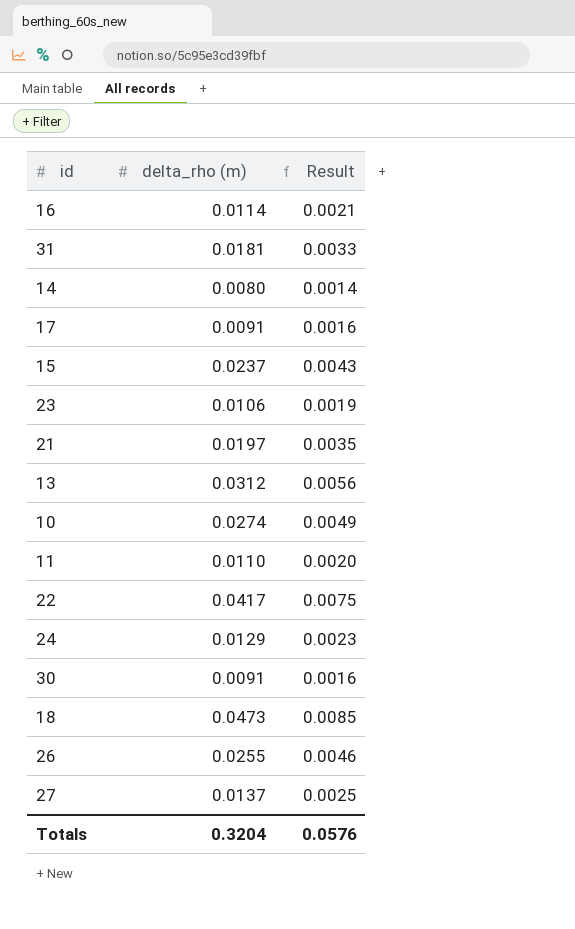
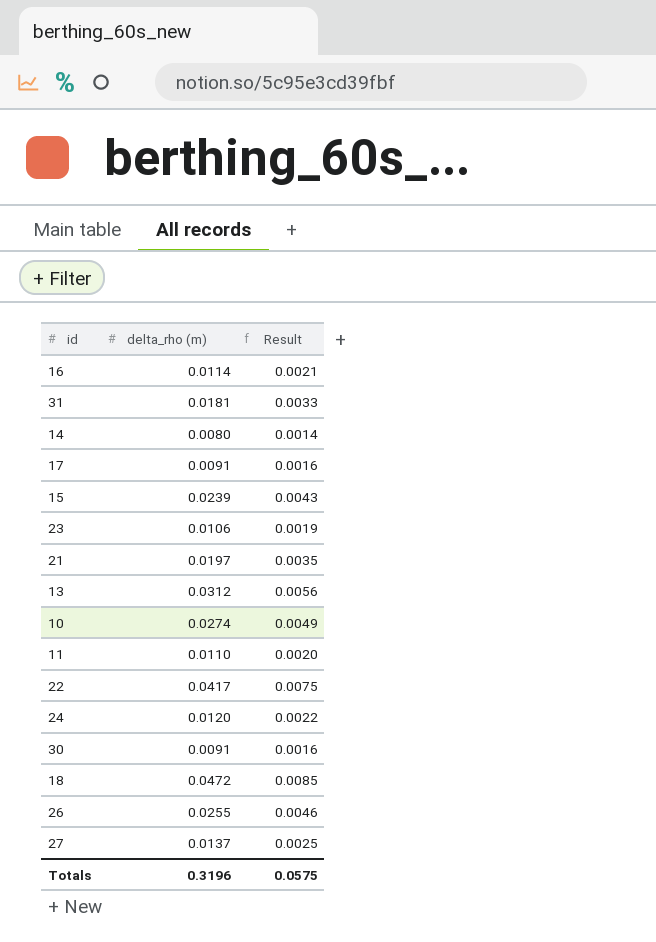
15 | delta_rho (m): 0.0237 -> 0.0239
24 | delta_rho (m): 0.0129 -> 0.0120
24 | Result: 0.0023 -> 0.0022
18 | delta_rho (m): 0.0473 -> 0.0472
Totals | delta_rho (m): 0.3204 -> 0.3196
Totals | Result: 0.0576 -> 0.0575

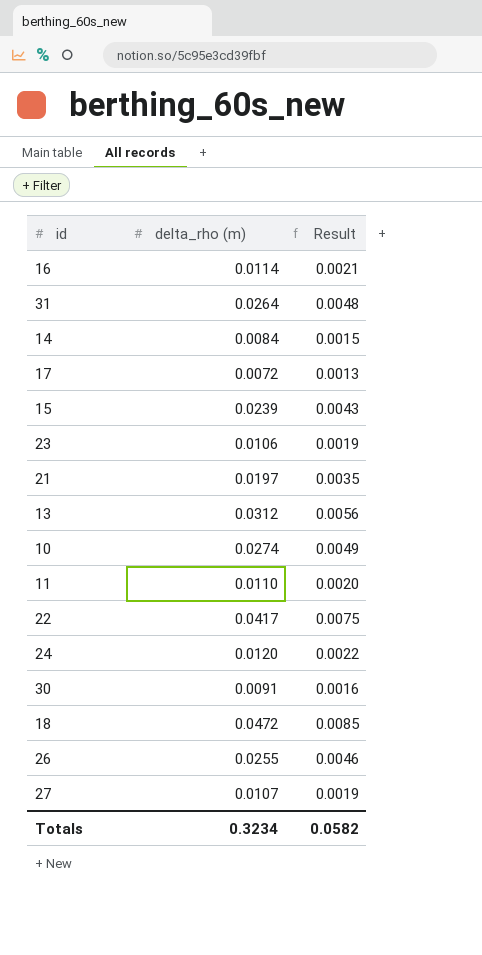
31 | delta_rho (m): 0.0181 -> 0.0264
31 | Result: 0.0033 -> 0.0048
14 | delta_rho (m): 0.0080 -> 0.0084
14 | Result: 0.0014 -> 0.0015
17 | delta_rho (m): 0.0091 -> 0.0072
17 | Result: 0.0016 -> 0.0013
27 | delta_rho (m): 0.0137 -> 0.0107
27 | Result: 0.0025 -> 0.0019
Totals | delta_rho (m): 0.3196 -> 0.3234
Totals | Result: 0.0575 -> 0.0582

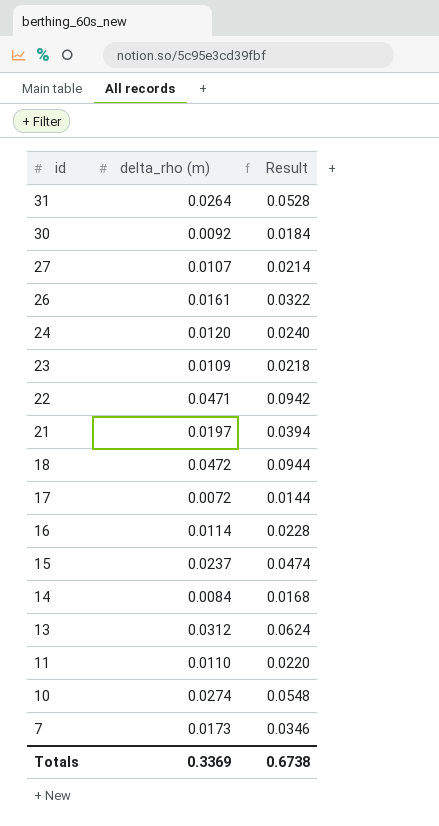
row order: none -> id descending
column Result | formula: [delta_rho (m)] * 0.18 -> [delta_rho (m)] * 2
30 | delta_rho (m): 0.0091 -> 0.0092
26 | delta_rho (m): 0.0255 -> 0.0161
23 | delta_rho (m): 0.0106 -> 0.0109
22 | delta_rho (m): 0.0417 -> 0.0471
15 | delta_rho (m): 0.0239 -> 0.0237
row 7: none -> 0.0173 | 0.0346
Totals | delta_rho (m): 0.3234 -> 0.3369
Totals | Result: 0.0582 -> 0.6738

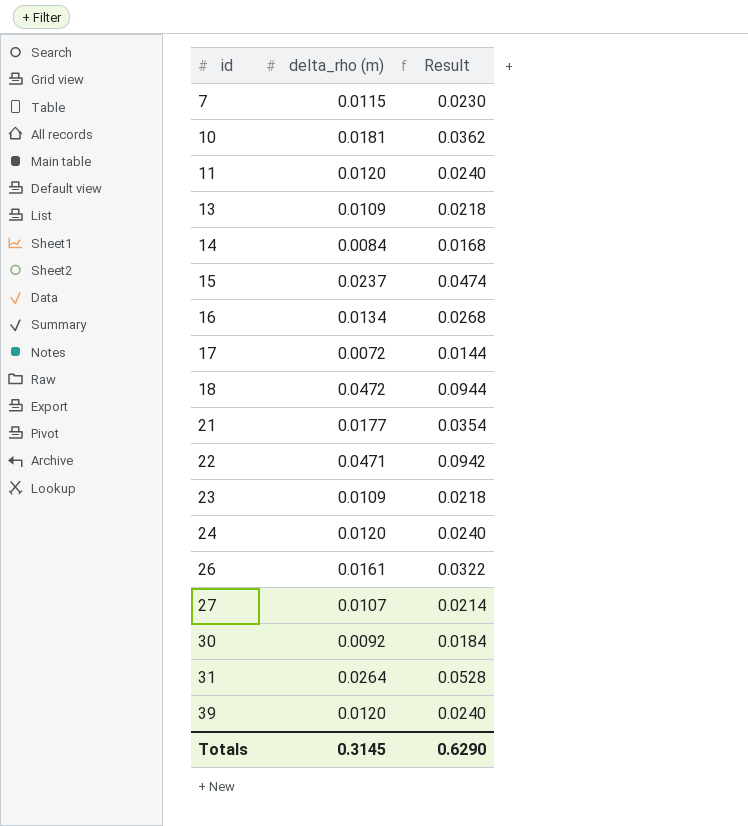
row order: id descending -> id ascending
7 | delta_rho (m): 0.0173 -> 0.0115
7 | Result: 0.0346 -> 0.0230
10 | delta_rho (m): 0.0274 -> 0.0181
10 | Result: 0.0548 -> 0.0362
11 | delta_rho (m): 0.0110 -> 0.0120
11 | Result: 0.0220 -> 0.0240
13 | delta_rho (m): 0.0312 -> 0.0109
13 | Result: 0.0624 -> 0.0218
16 | delta_rho (m): 0.0114 -> 0.0134
16 | Result: 0.0228 -> 0.0268
21 | delta_rho (m): 0.0197 -> 0.0177
21 | Result: 0.0394 -> 0.0354
row 39: none -> 0.0120 | 0.0240
Totals | delta_rho (m): 0.3369 -> 0.3145
Totals | Result: 0.6738 -> 0.6290

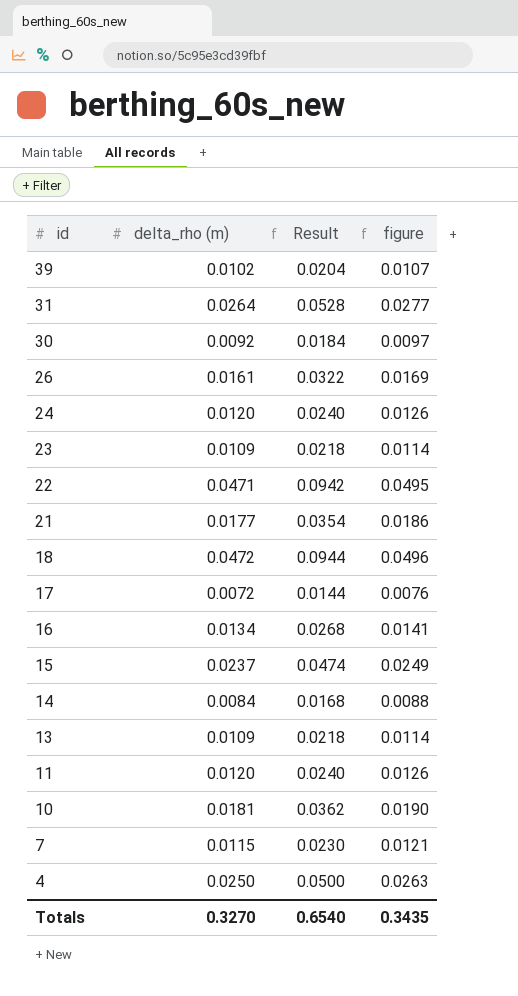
row order: id ascending -> id descending
column figure | formula: none -> [delta_rho (m)] * 1.05
row 27: 0.0107 | 0.0214 -> none
39 | delta_rho (m): 0.0120 -> 0.0102
39 | Result: 0.0240 -> 0.0204
row 4: none -> 0.0250 | 0.0500 | 0.0263
Totals | delta_rho (m): 0.3145 -> 0.3270
Totals | Result: 0.6290 -> 0.6540

